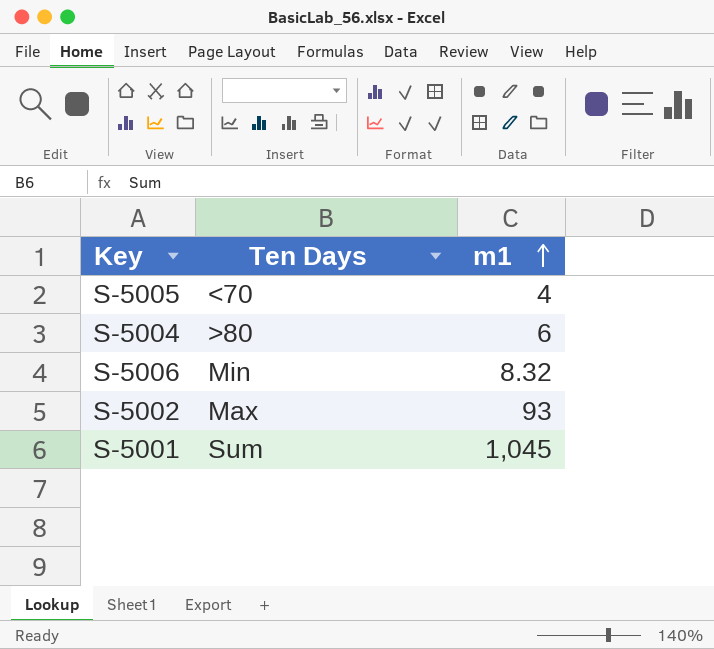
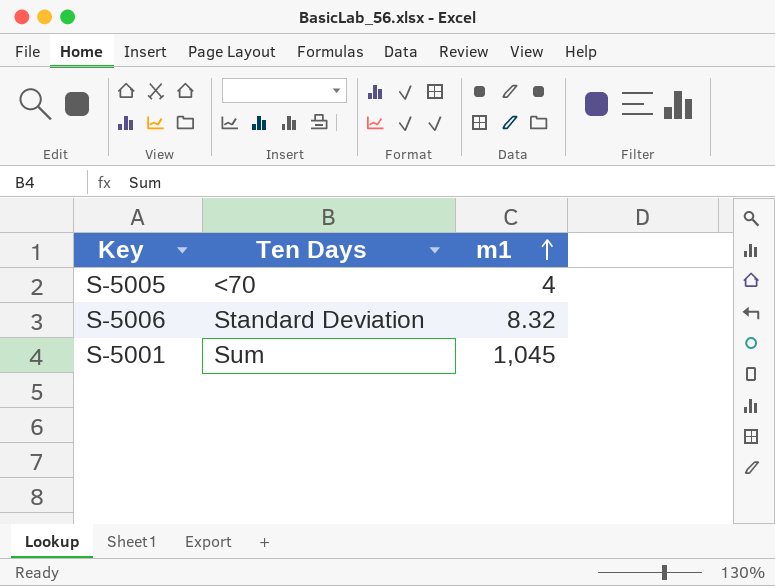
row S-5004: >80 | 6 -> none
row S-5002: Max | 93 -> none
S-5006 | Ten Days: Min -> Standard Deviation

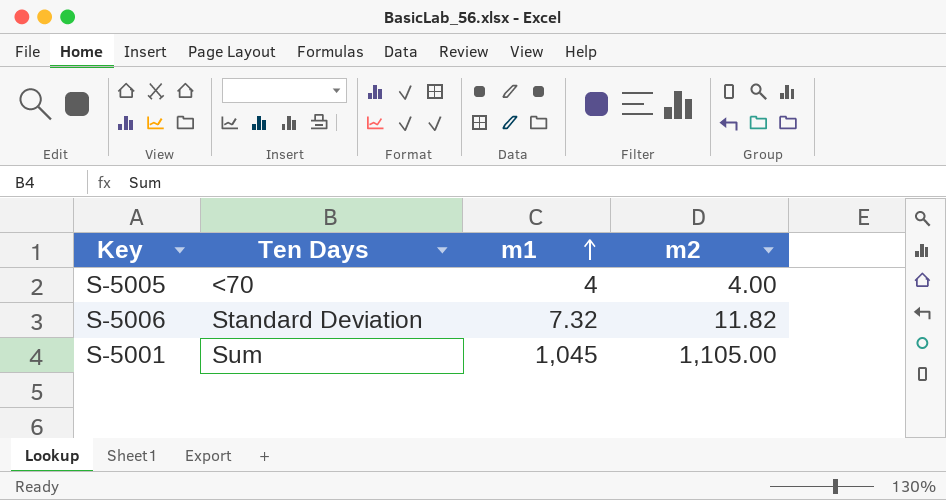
column m2 | position: none -> 4
S-5006 | m1: 8.32 -> 7.32

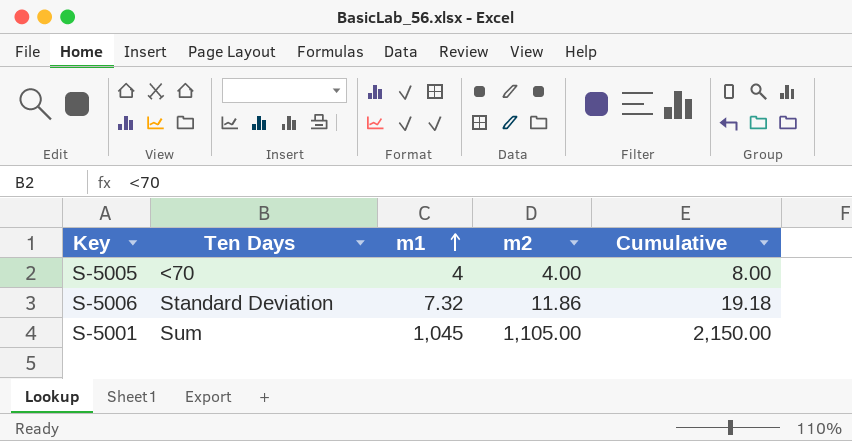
column Cumulative | formula: none -> [m1] + [m2]
S-5006 | m2: 11.82 -> 11.86

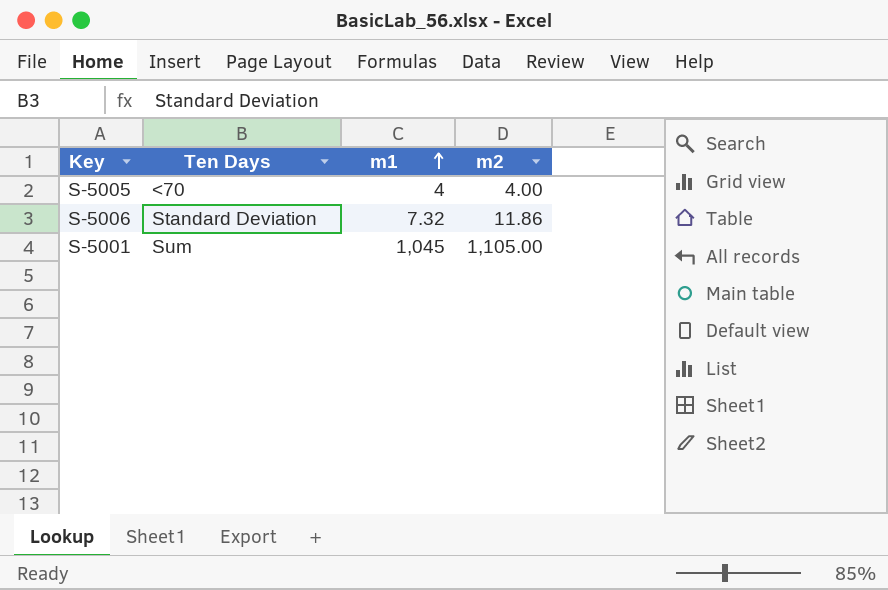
column Cumulative | formula: [m1] + [m2] -> none

